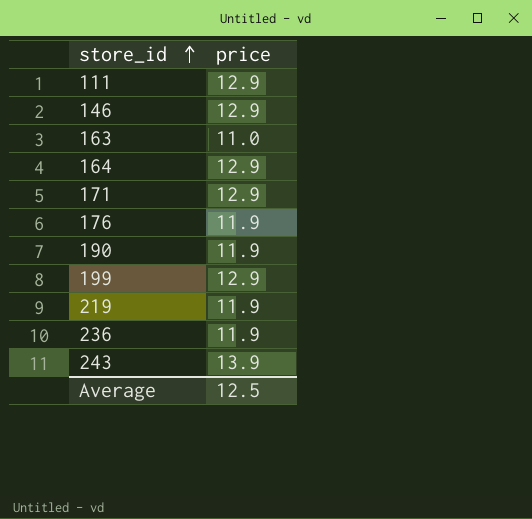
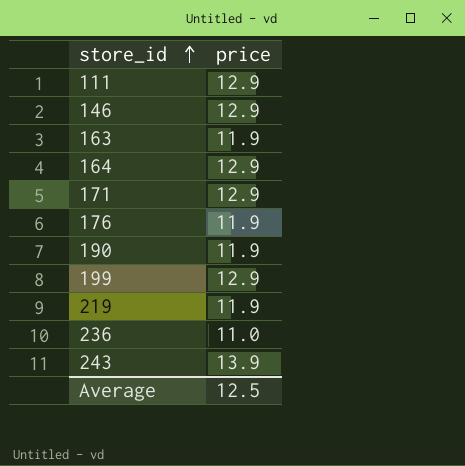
163 | price: 11.0 -> 11.9
236 | price: 11.9 -> 11.0

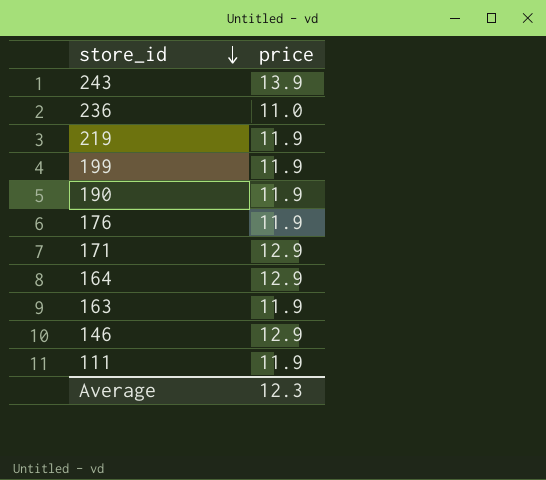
row order: store_id ascending -> store_id descending
199 | price: 12.9 -> 11.9
111 | price: 12.9 -> 11.9
Average | price: 12.5 -> 12.3

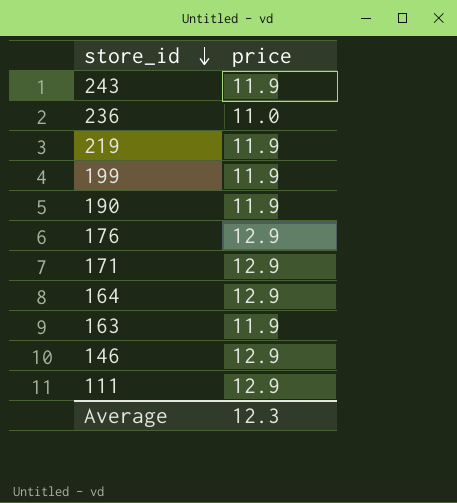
243 | price: 13.9 -> 11.9
176 | price: 11.9 -> 12.9
111 | price: 11.9 -> 12.9

